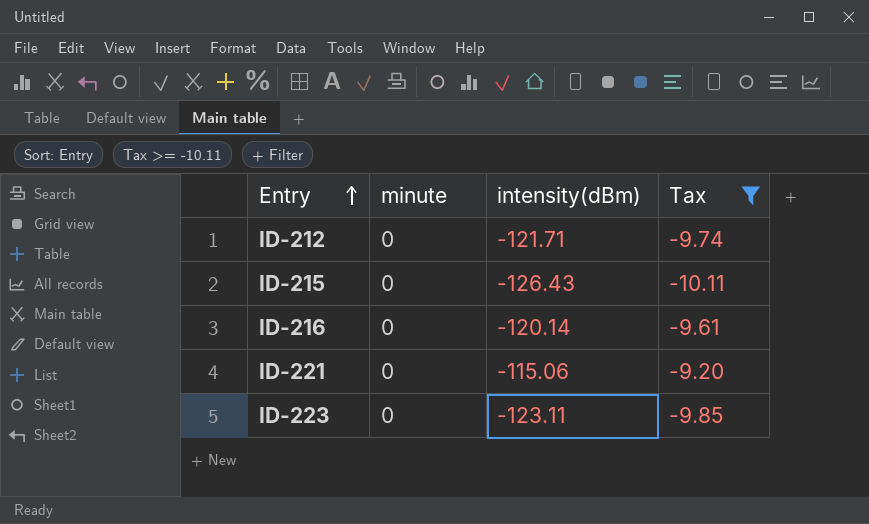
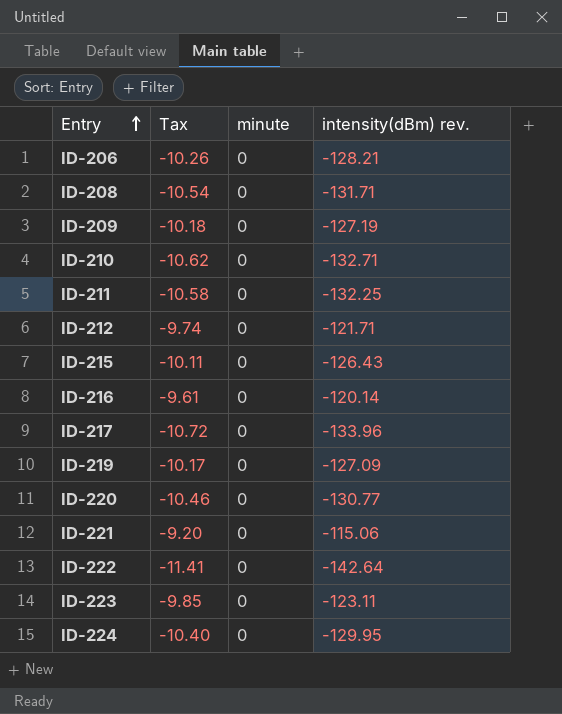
filter: Tax >= -10.11 -> none
column Tax | position: 4 -> 2
column name: intensity(dBm) -> intensity(dBm) rev.

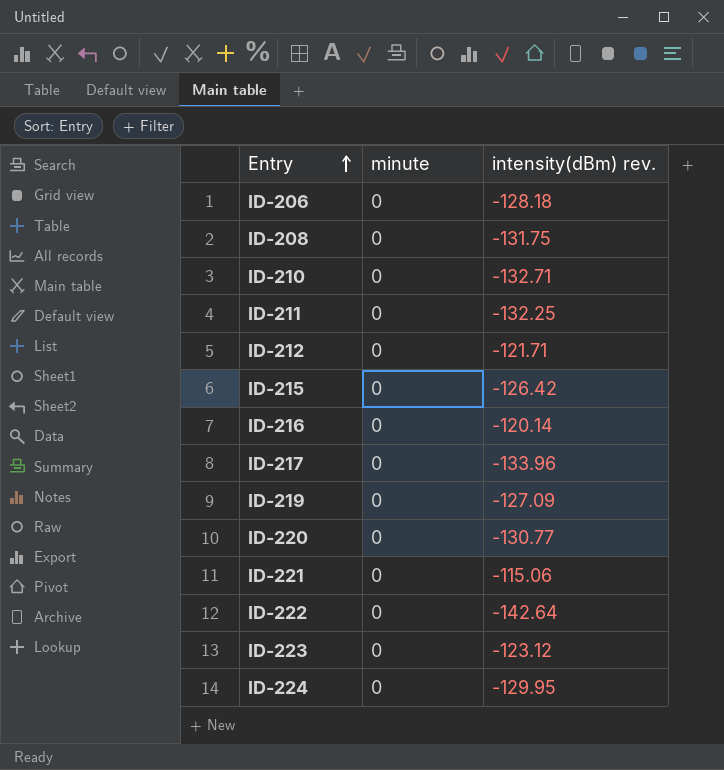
column Tax | formula: [intensity(dBm) rev.] * 0.08 -> none
row ID-209: -10.18 | 0 | -127.19 -> none
ID-206 | intensity(dBm) rev.: -128.21 -> -128.18
ID-208 | intensity(dBm) rev.: -131.71 -> -131.75
ID-215 | intensity(dBm) rev.: -126.43 -> -126.42
ID-223 | intensity(dBm) rev.: -123.11 -> -123.12

